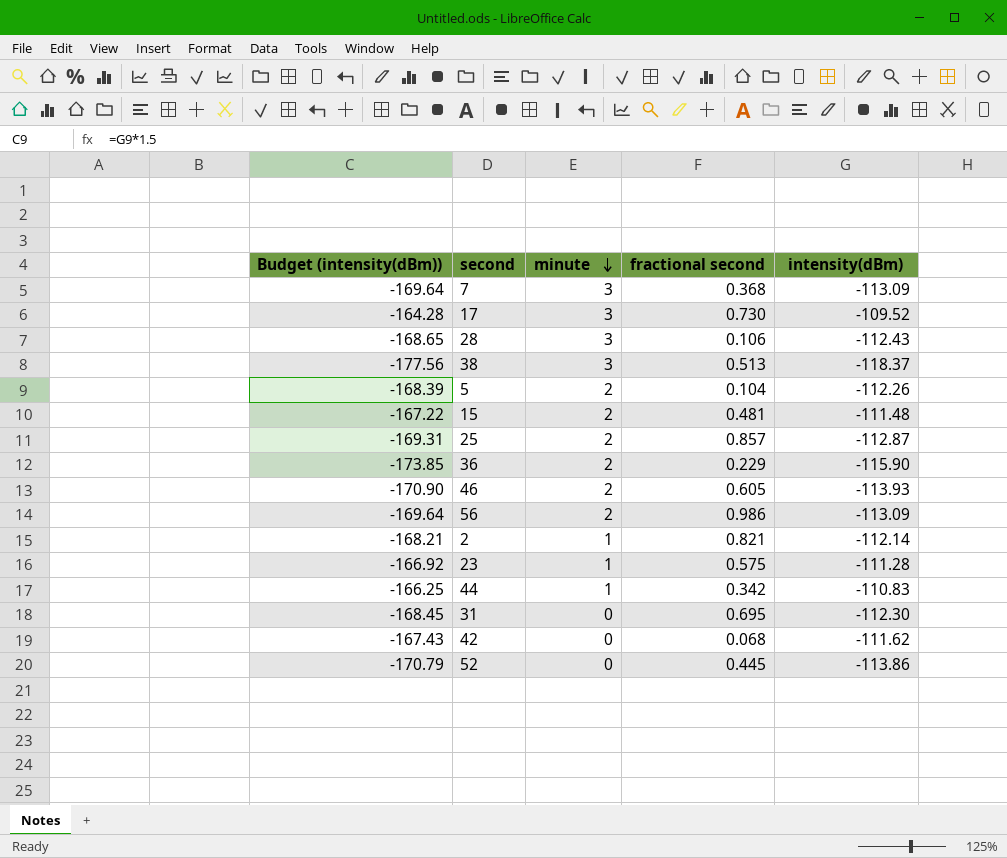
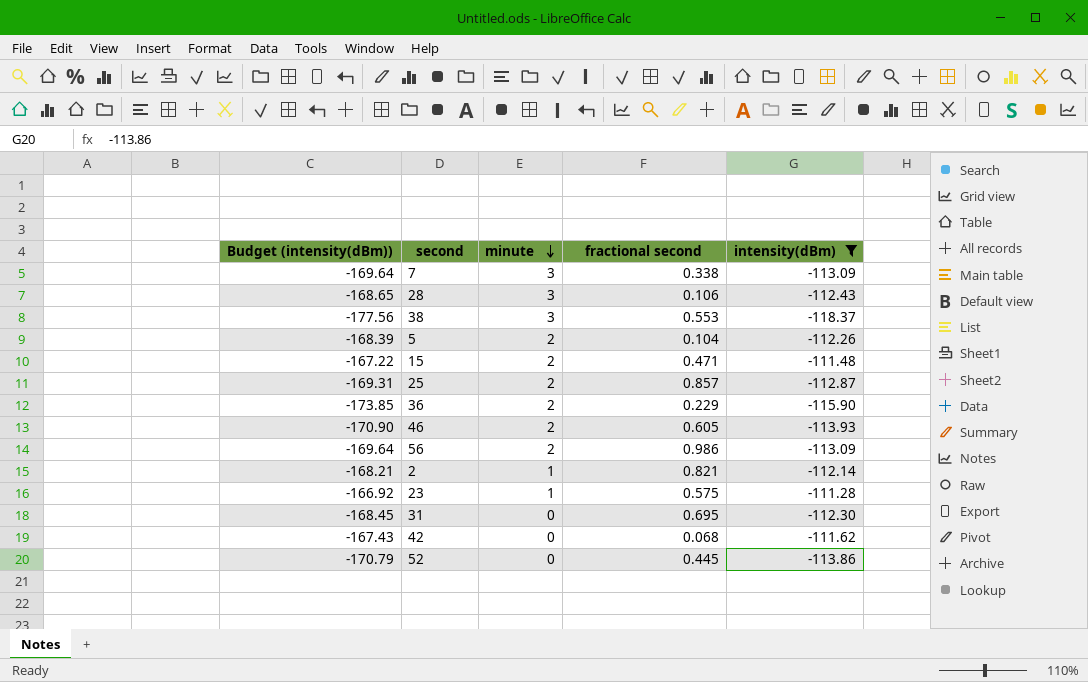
filter: none -> intensity(dBm) <= -111.28
7 | fractional second: 0.368 -> 0.338
38 | fractional second: 0.513 -> 0.553
15 | fractional second: 0.481 -> 0.471

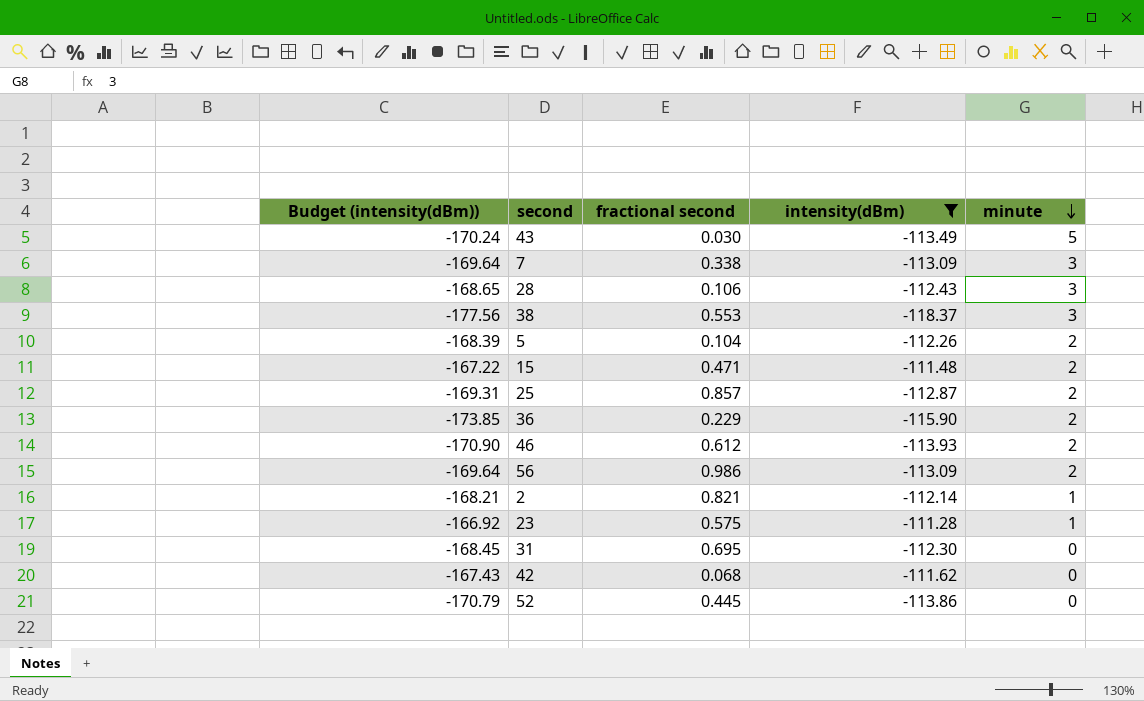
column minute | position: 3 -> 5
row 43: none -> -170.24 | 0.030 | -113.49 | 5
46 | fractional second: 0.605 -> 0.612

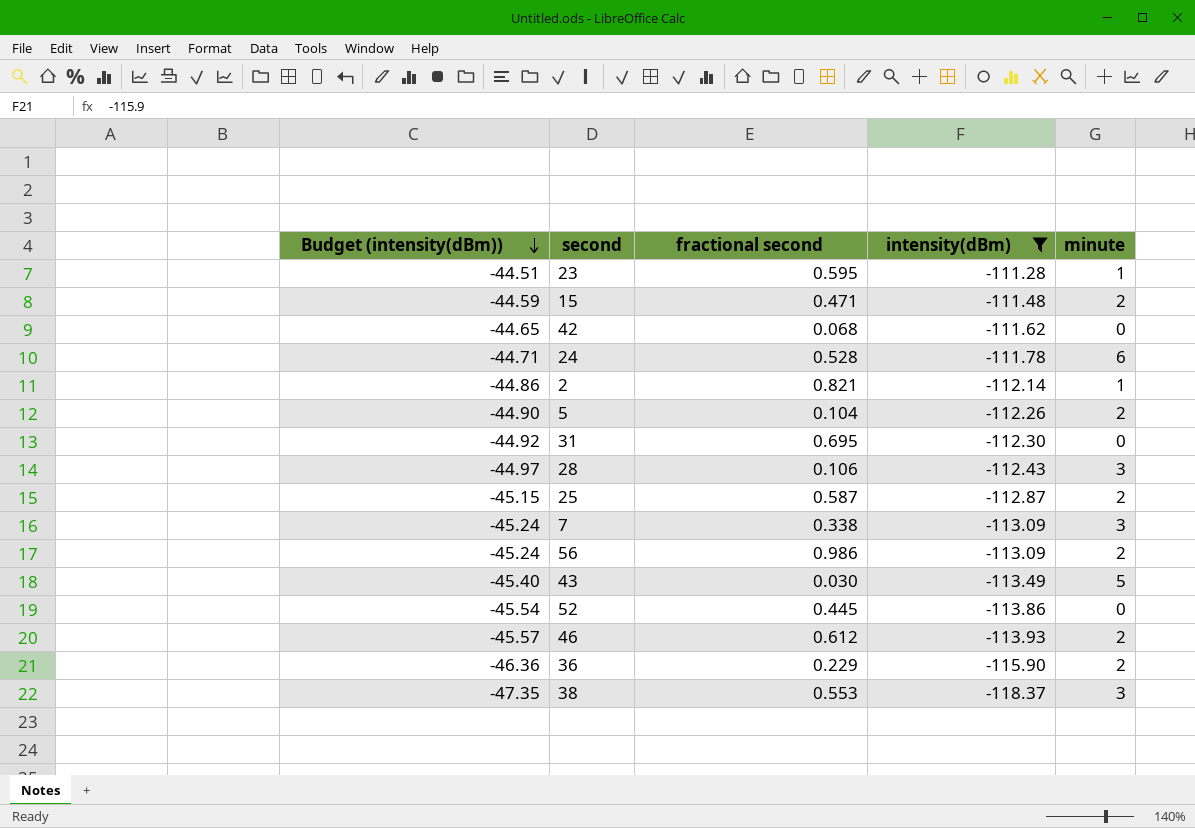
row order: minute descending -> Budget (intensity(dBm)) descending
column Budget (intensity(dBm)) | formula: [intensity(dBm)] * 1.5 -> [intensity(dBm)] * 0.4
23 | fractional second: 0.575 -> 0.595
row 24: none -> -44.71 | 0.528 | -111.78 | 6
25 | fractional second: 0.857 -> 0.587

